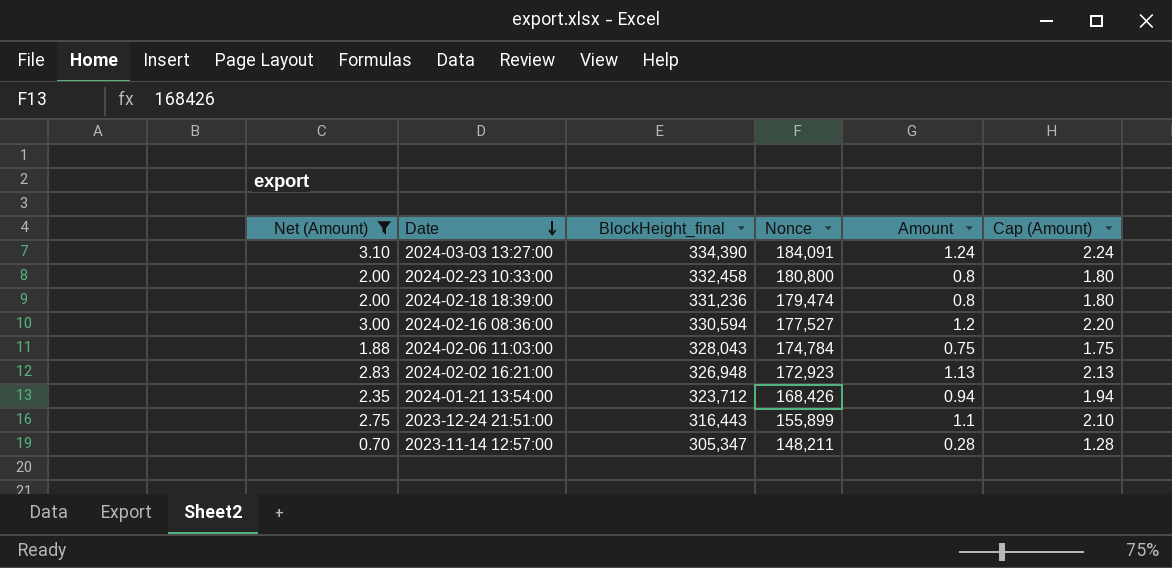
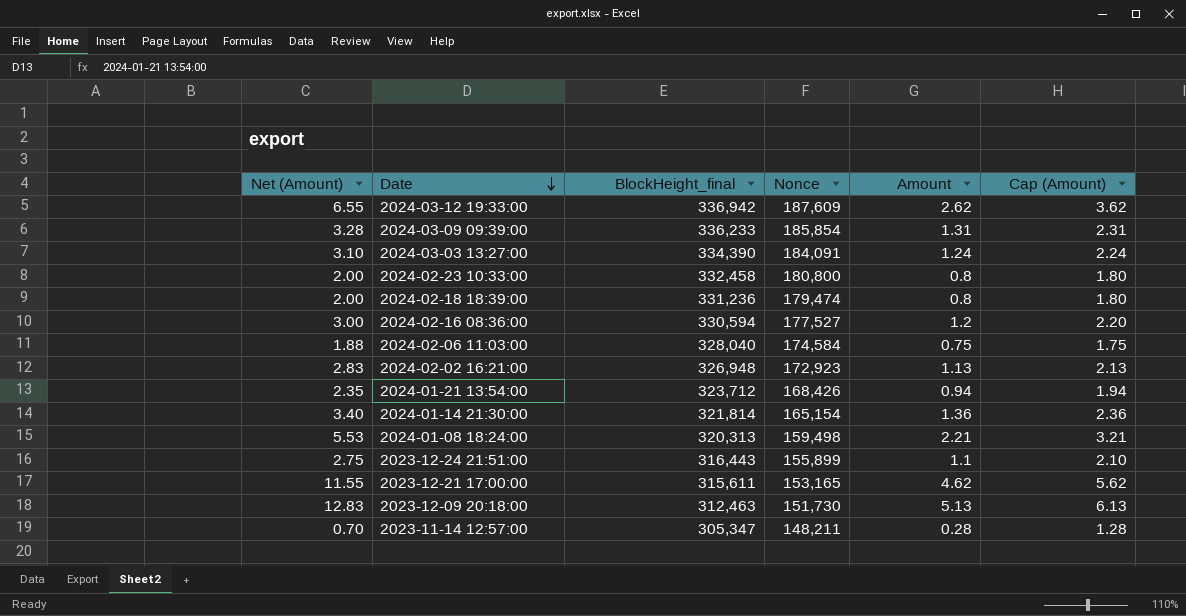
filter: Net (Amount) <= 3.10 -> none
2024-02-06 11:03:00 | BlockHeight_final: 328,043 -> 328,040
2024-02-06 11:03:00 | Nonce: 174,784 -> 174,584

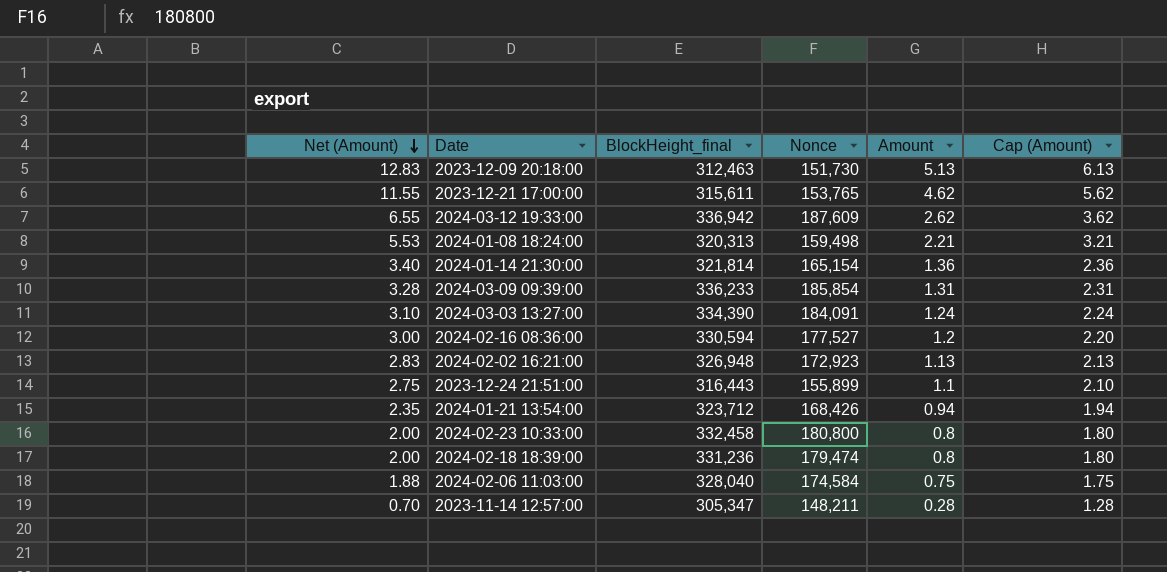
row order: Date descending -> Net (Amount) descending
2023-12-21 17:00:00 | Nonce: 153,165 -> 153,765

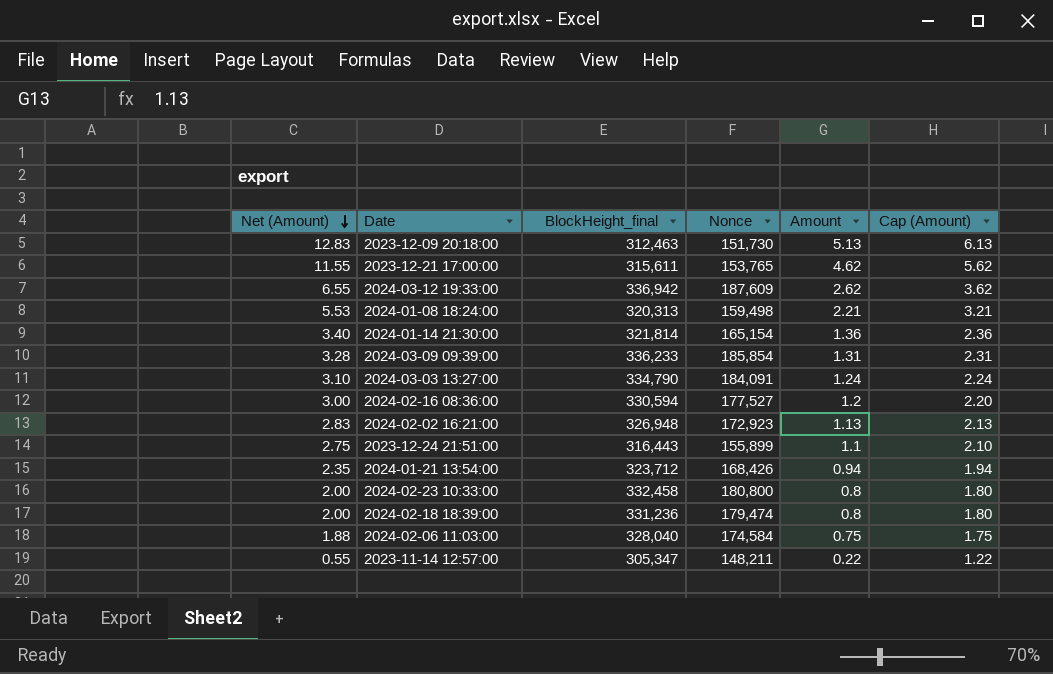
2024-03-03 13:27:00 | BlockHeight_final: 334,390 -> 334,790
2023-11-14 12:57:00 | Net (Amount): 0.70 -> 0.55
2023-11-14 12:57:00 | Amount: 0.28 -> 0.22
2023-11-14 12:57:00 | Cap (Amount): 1.28 -> 1.22

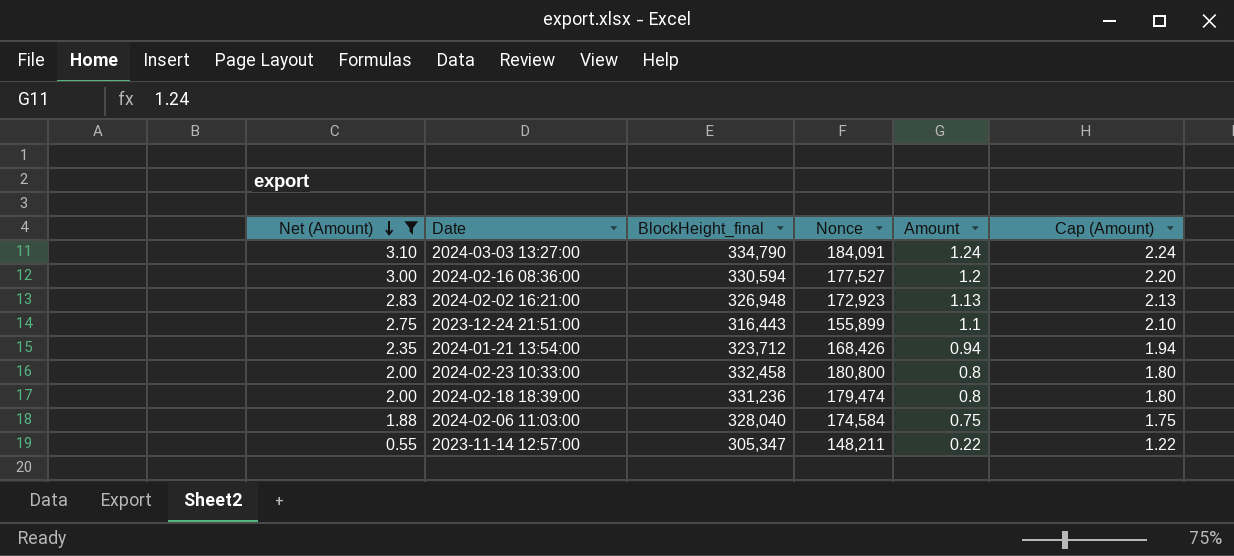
filter: none -> Net (Amount) <= 3.10

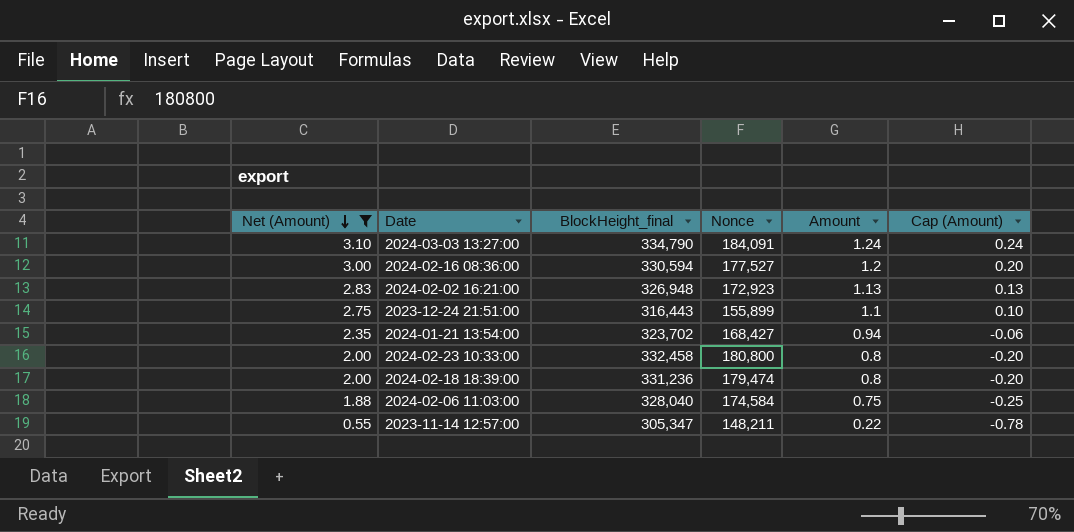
column Cap (Amount) | formula: [Amount] + 1 -> [Amount] - 1
2024-01-21 13:54:00 | BlockHeight_final: 323,712 -> 323,702
2024-01-21 13:54:00 | Nonce: 168,426 -> 168,427

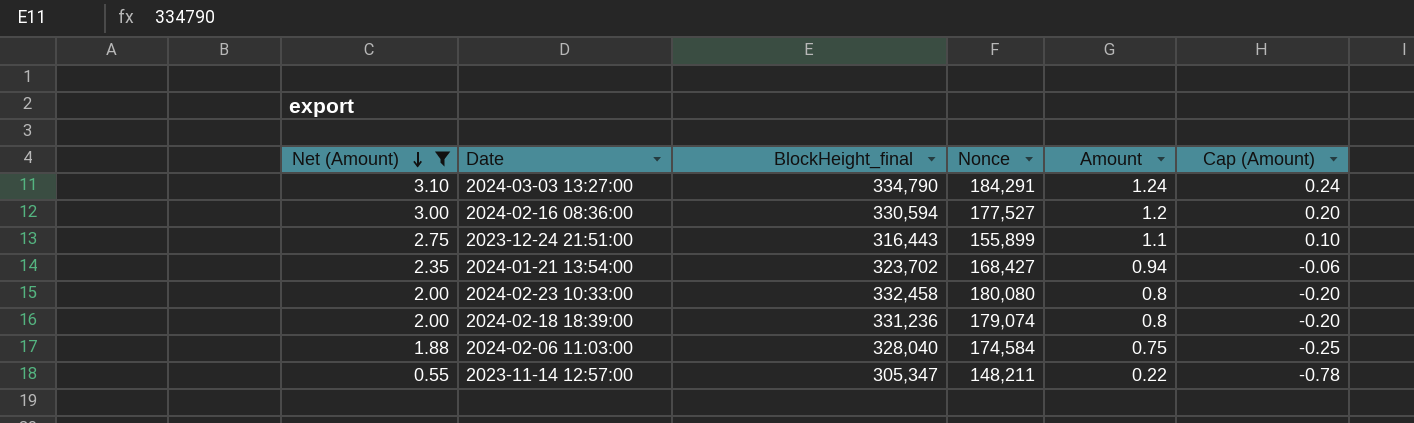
row 2024-02-02 16:21:00: 2.83 | 326,948 | 172,923 | 1.13 | 0.13 -> none
2024-03-03 13:27:00 | Nonce: 184,091 -> 184,291
2024-02-23 10:33:00 | Nonce: 180,800 -> 180,080
2024-02-18 18:39:00 | Nonce: 179,474 -> 179,074

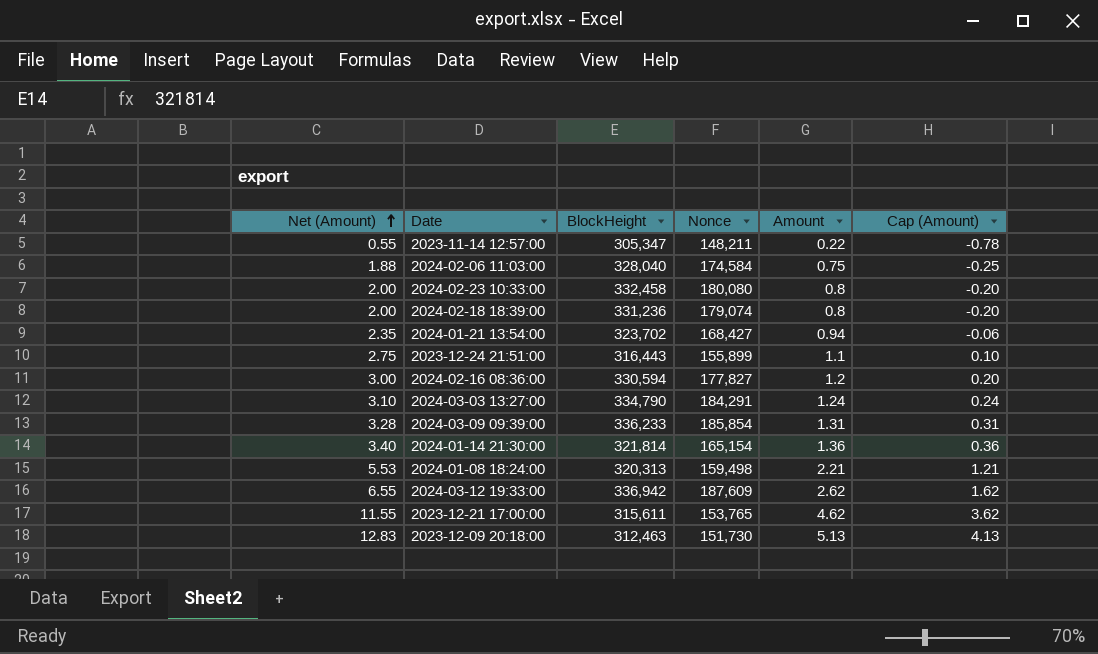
filter: Net (Amount) <= 3.10 -> none
row order: Net (Amount) descending -> Net (Amount) ascending
column name: BlockHeight_final -> BlockHeight
2024-02-16 08:36:00 | Nonce: 177,527 -> 177,827

